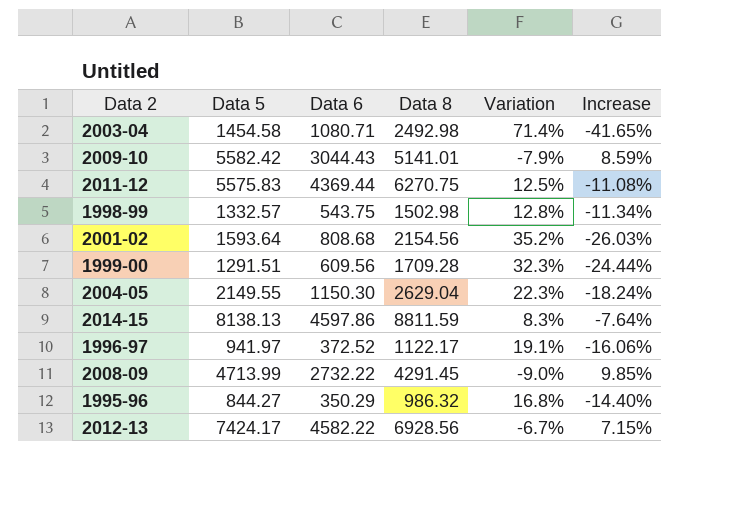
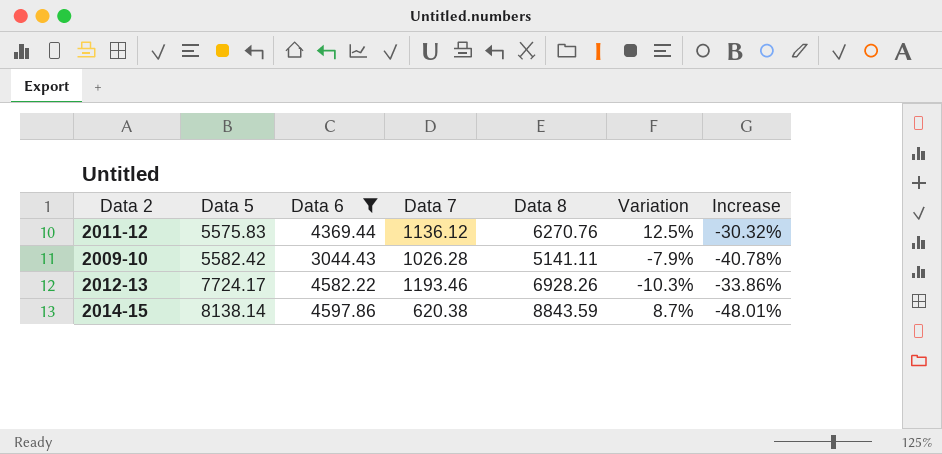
filter: none -> Data 6 >= 3044.43
row order: none -> Data 5 ascending
column Data 7 | position: none -> 4
column Increase | formula: ([Data 5] - [Data 8]) / [Data 8] -> ([Data 6] - [Data 8]) / [Data 8]
2011-12 | Data 8: 6270.75 -> 6270.76
2009-10 | Data 8: 5141.01 -> 5141.11
2012-13 | Data 5: 7424.17 -> 7724.17
2012-13 | Data 8: 6928.56 -> 6928.26
2012-13 | Variation: -6.7% -> -10.3%
2014-15 | Data 5: 8138.13 -> 8138.14
2014-15 | Data 8: 8811.59 -> 8843.59
2014-15 | Variation: 8.3% -> 8.7%

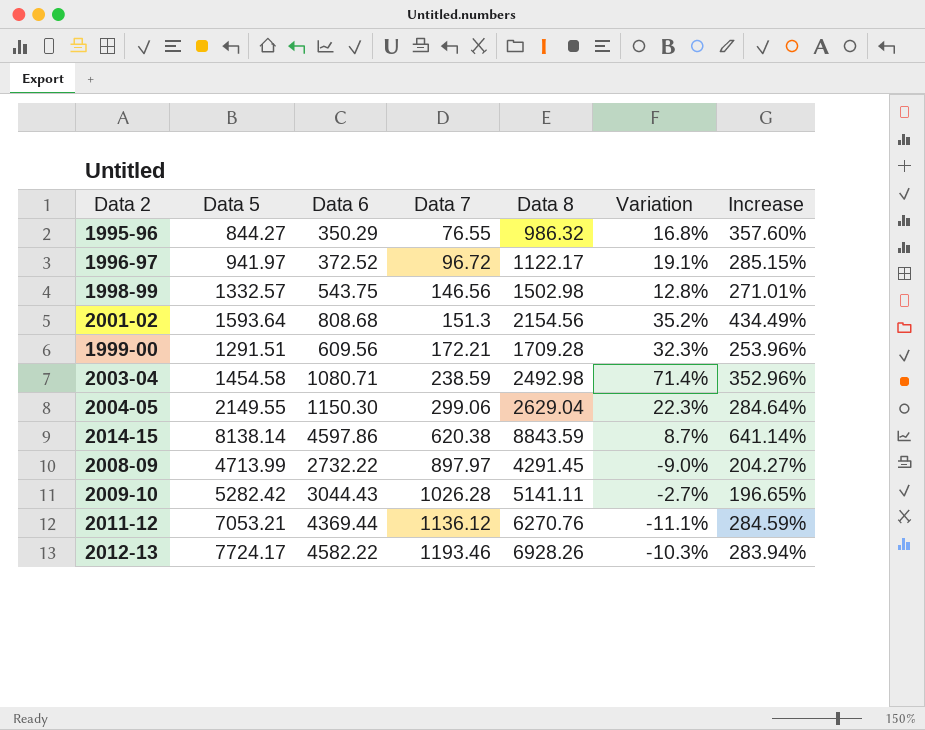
filter: Data 6 >= 3044.43 -> none
row order: Data 5 ascending -> Data 7 ascending
column Increase | formula: ([Data 6] - [Data 8]) / [Data 8] -> ([Data 6] - [Data 7]) / [Data 7]
2009-10 | Data 5: 5582.42 -> 5282.42
2009-10 | Variation: -7.9% -> -2.7%
2011-12 | Data 5: 5575.83 -> 7053.21
2011-12 | Variation: 12.5% -> -11.1%

